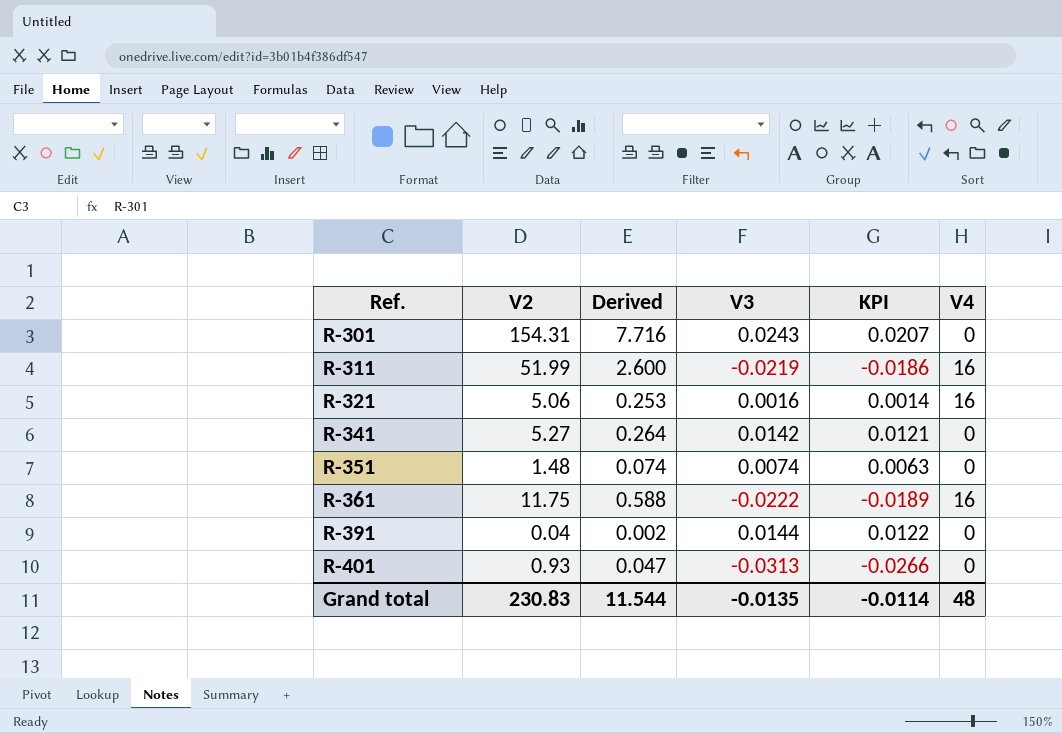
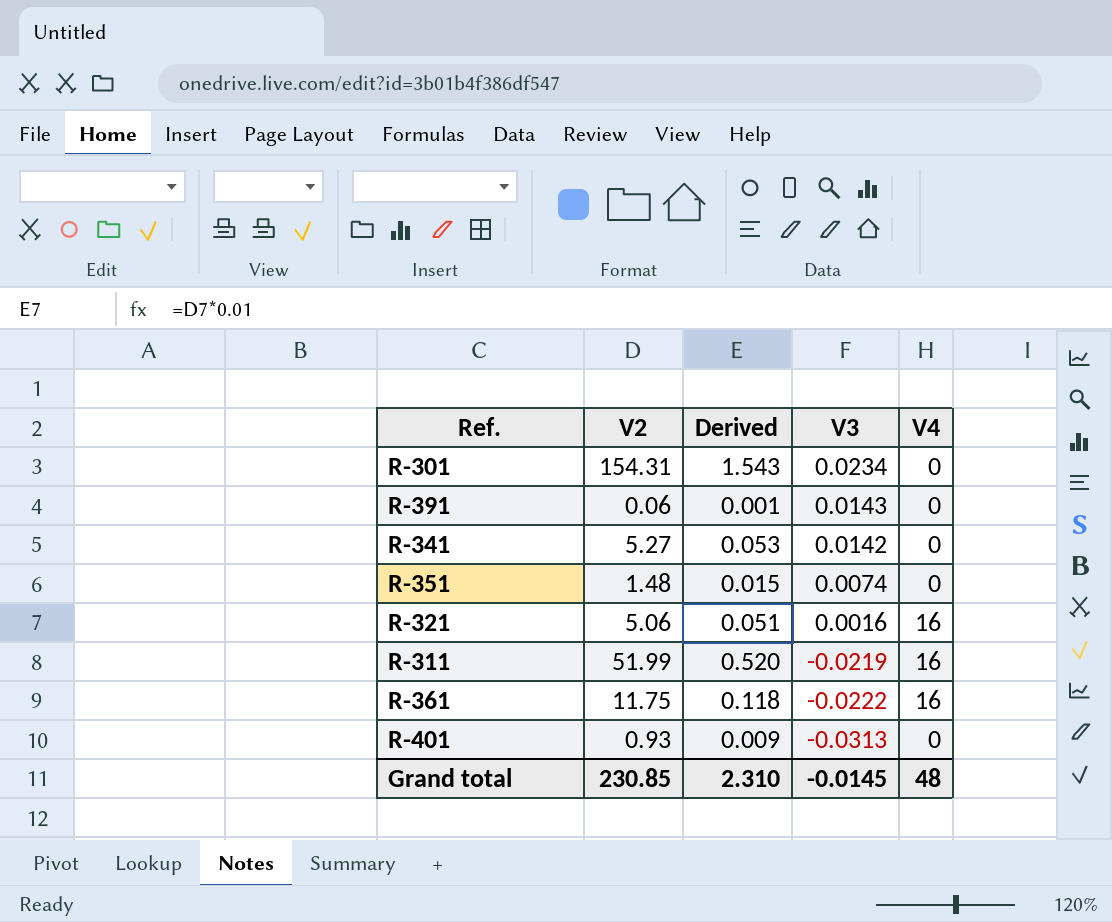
row order: Ref. ascending -> V3 descending
column KPI | formula: [V3] * 0.85 -> none
column Derived | formula: [V2] * 0.05 -> [V2] * 0.01
R-301 | V3: 0.0243 -> 0.0234
R-391 | V2: 0.04 -> 0.06
R-391 | V3: 0.0144 -> 0.0143
Grand total | V2: 230.83 -> 230.85
Grand total | Derived: 11.544 -> 2.310
Grand total | V3: -0.0135 -> -0.0145

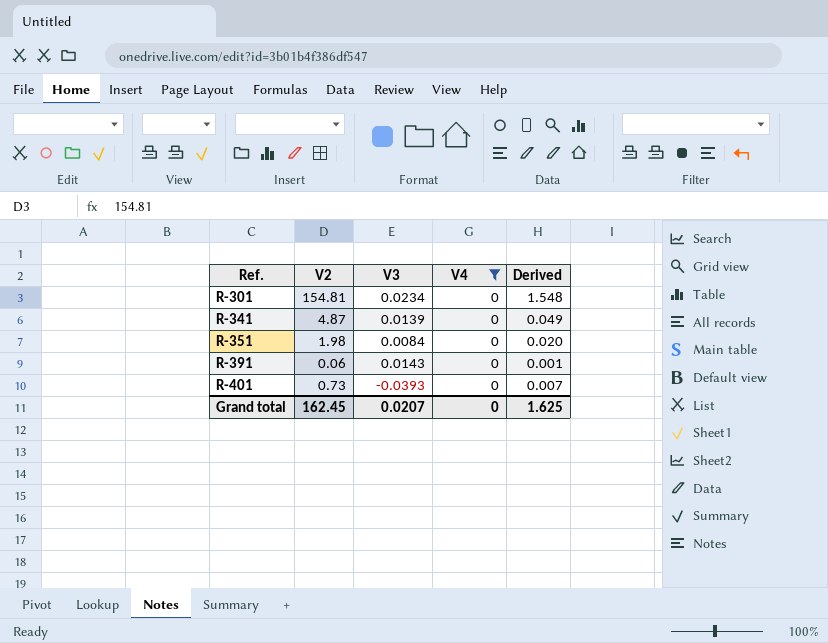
filter: none -> V4 = 0
row order: V3 descending -> Ref. ascending
column Derived | position: 3 -> 5
R-301 | V2: 154.31 -> 154.81
R-301 | Derived: 1.543 -> 1.548
R-341 | V2: 5.27 -> 4.87
R-341 | V3: 0.0142 -> 0.0139
R-341 | Derived: 0.053 -> 0.049
R-351 | V2: 1.48 -> 1.98
R-351 | V3: 0.0074 -> 0.0084
R-351 | Derived: 0.015 -> 0.020
R-401 | V2: 0.93 -> 0.73
R-401 | V3: -0.0313 -> -0.0393
R-401 | Derived: 0.009 -> 0.007
Grand total | V2: 230.85 -> 162.45
Grand total | V3: -0.0145 -> 0.0207
Grand total | V4: 48 -> 0
Grand total | Derived: 2.310 -> 1.625

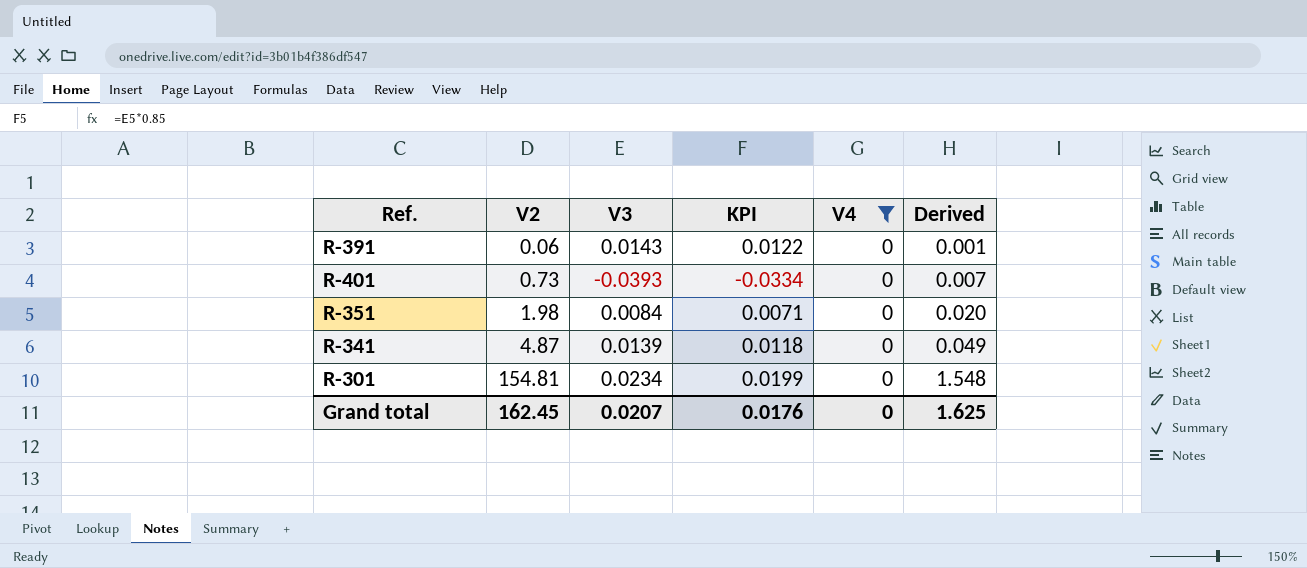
row order: Ref. ascending -> V2 ascending
column KPI | formula: none -> [V3] * 0.85

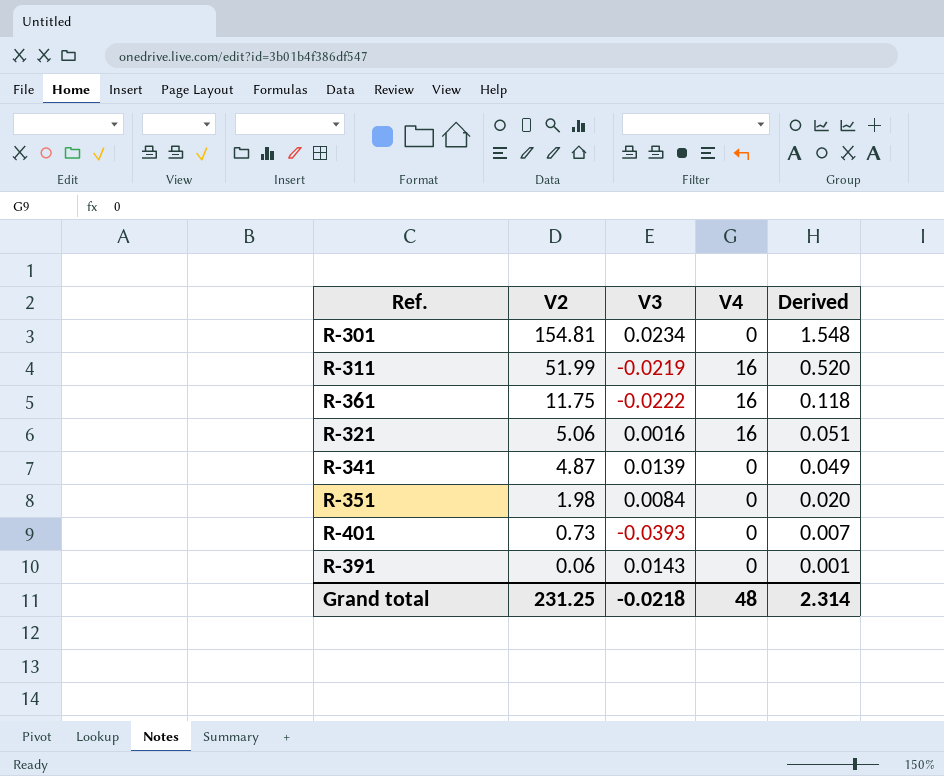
filter: V4 = 0 -> none
row order: V2 ascending -> V2 descending
column KPI | formula: [V3] * 0.85 -> none
Grand total | V2: 162.45 -> 231.25
Grand total | V3: 0.0207 -> -0.0218
Grand total | V4: 0 -> 48
Grand total | Derived: 1.625 -> 2.314

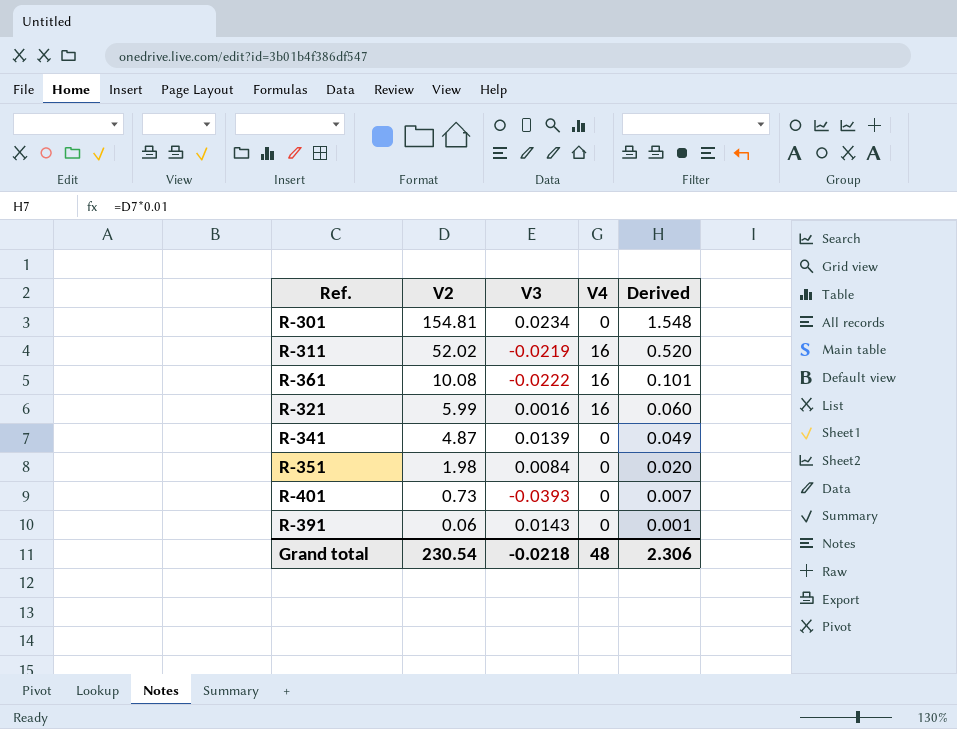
R-311 | V2: 51.99 -> 52.02
R-361 | V2: 11.75 -> 10.08
R-361 | Derived: 0.118 -> 0.101
R-321 | V2: 5.06 -> 5.99
R-321 | Derived: 0.051 -> 0.060
Grand total | V2: 231.25 -> 230.54
Grand total | Derived: 2.314 -> 2.306

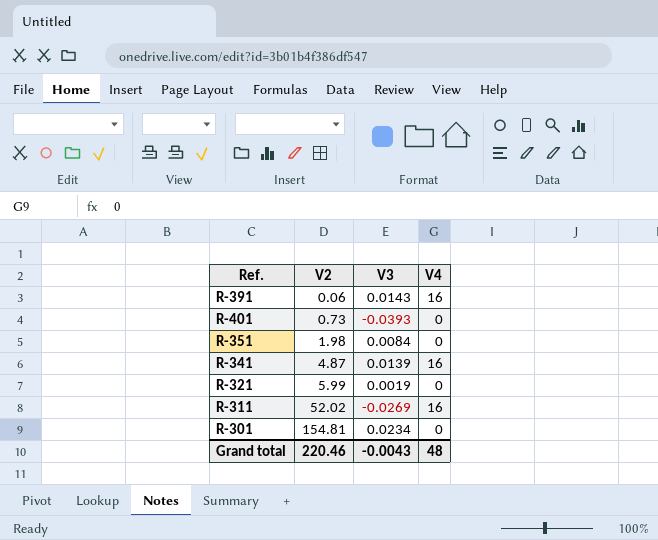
row order: V2 descending -> V2 ascending
column Derived | formula: [V2] * 0.01 -> none
row R-361: 10.08 | -0.0222 | 16 | 0.101 -> none
R-391 | V4: 0 -> 16
R-341 | V4: 0 -> 16
R-321 | V3: 0.0016 -> 0.0019
R-321 | V4: 16 -> 0
R-311 | V3: -0.0219 -> -0.0269
Grand total | V2: 230.54 -> 220.46
Grand total | V3: -0.0218 -> -0.0043

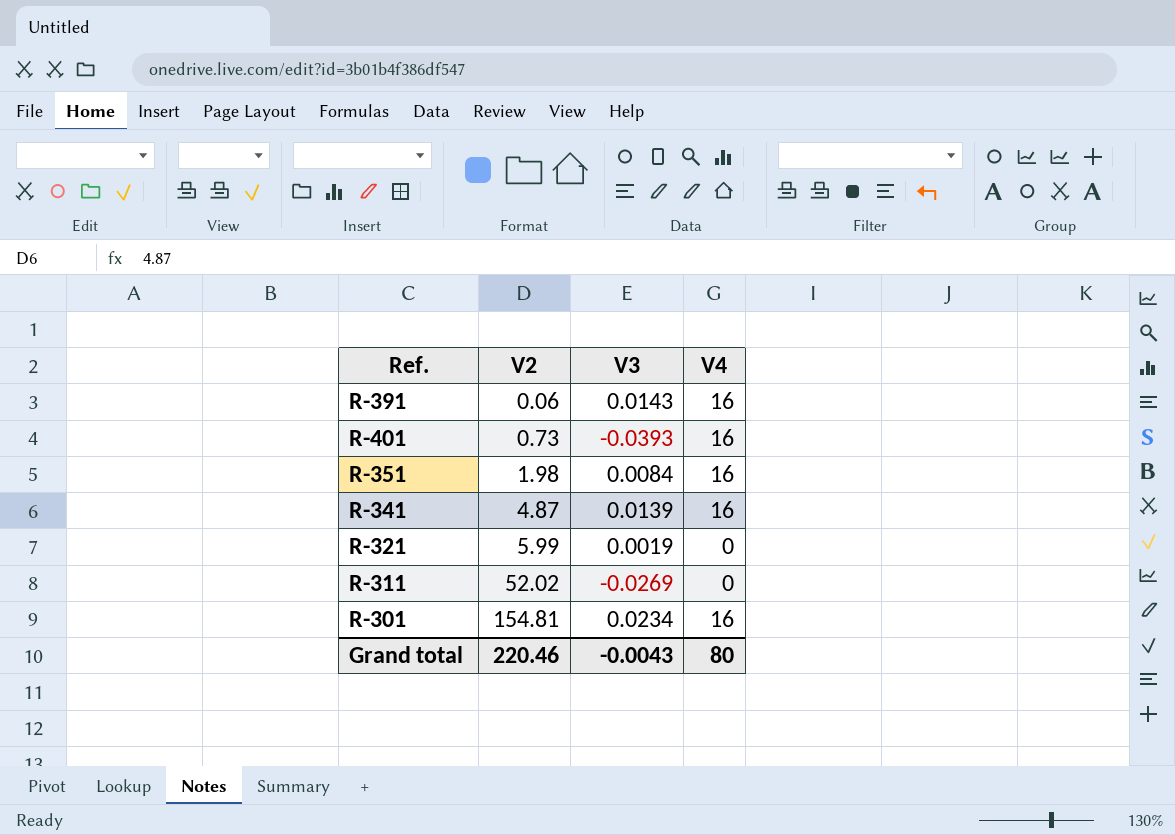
R-401 | V4: 0 -> 16
R-351 | V4: 0 -> 16
R-311 | V4: 16 -> 0
R-301 | V4: 0 -> 16
Grand total | V4: 48 -> 80

